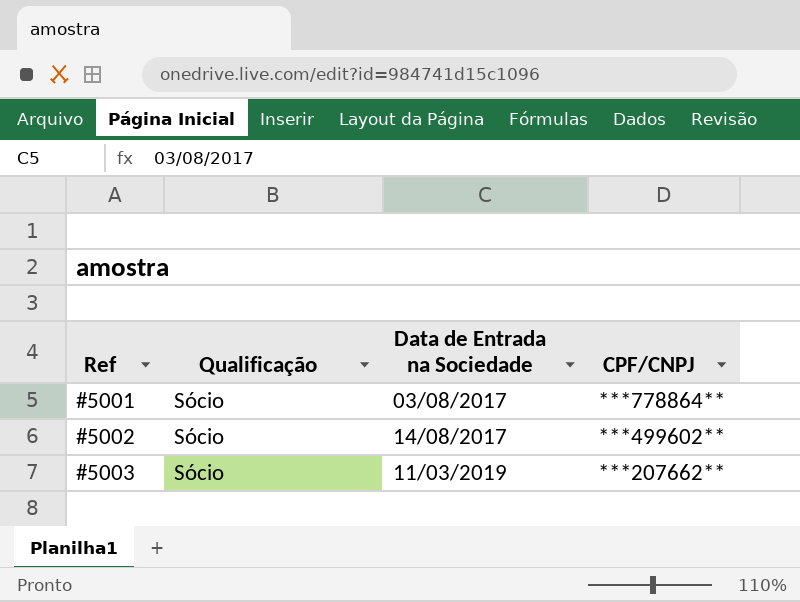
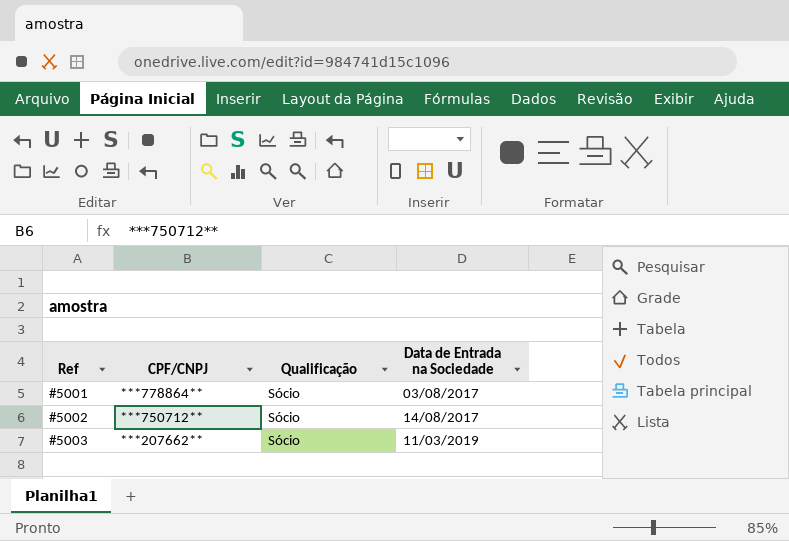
column CPF/CNPJ | position: 4 -> 2
#5002 | CPF/CNPJ: ***499602** -> ***750712**

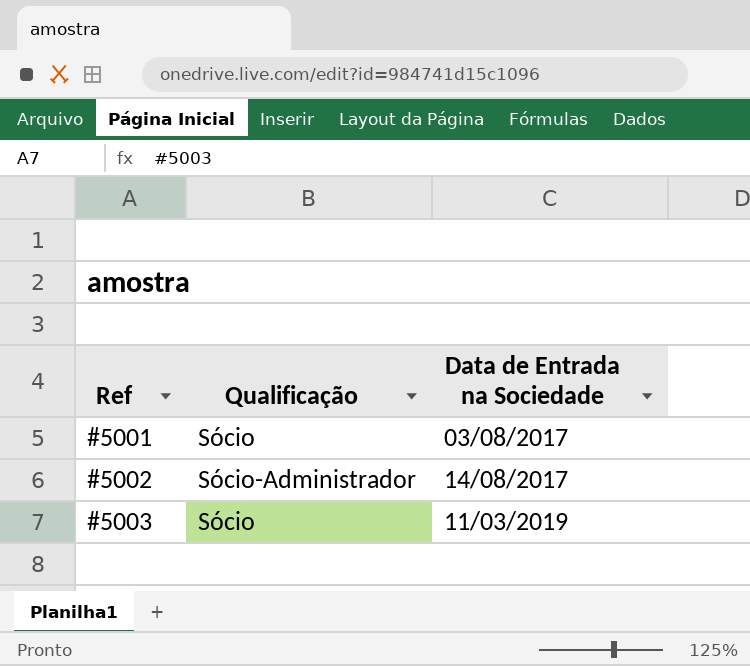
column CPF/CNPJ | position: 2 -> none
#5002 | Qualificação: Sócio -> Sócio-Administrador

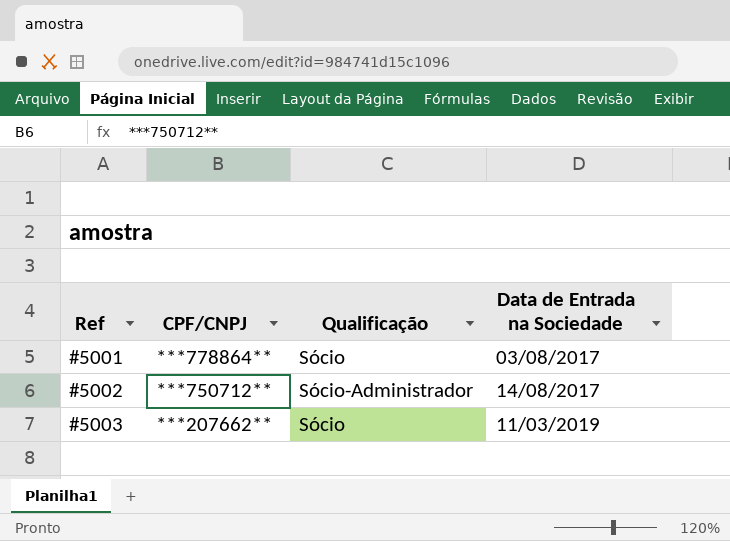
column CPF/CNPJ | position: none -> 2

